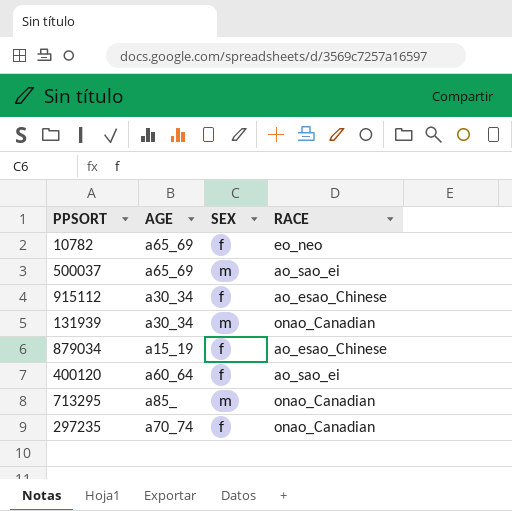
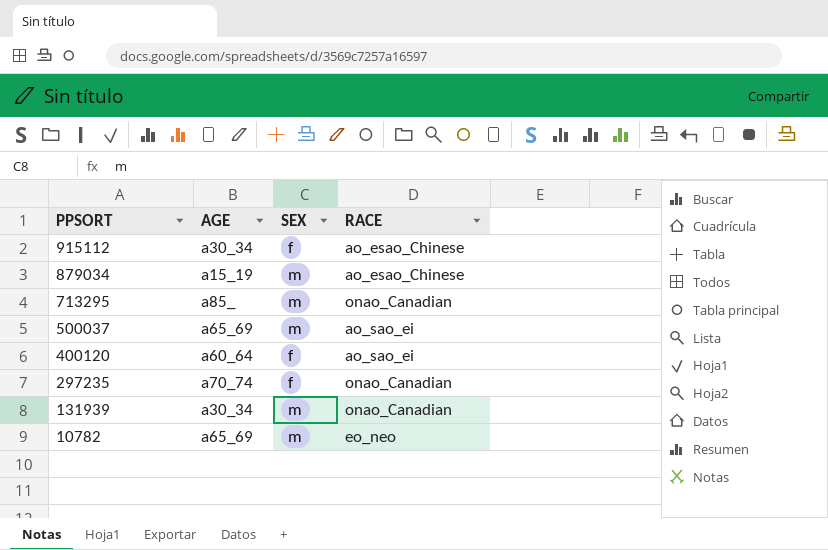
row order: none -> PPSORT descending
879034 | SEX: f -> m
10782 | SEX: f -> m

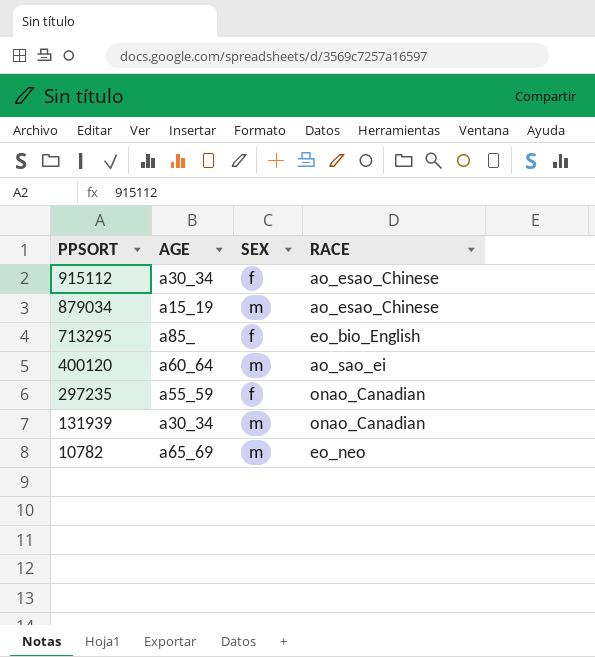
row 500037: a65_69 | m | ao_sao_ei -> none
713295 | SEX: m -> f
713295 | RACE: onao_Canadian -> eo_bio_English
400120 | SEX: f -> m
297235 | AGE: a70_74 -> a55_59

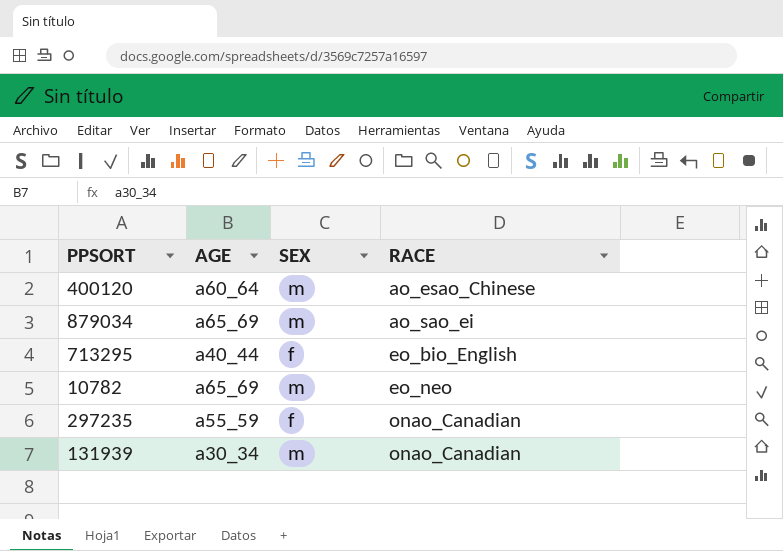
row order: PPSORT descending -> RACE ascending
row 915112: a30_34 | f | ao_esao_Chinese -> none
400120 | RACE: ao_sao_ei -> ao_esao_Chinese
879034 | AGE: a15_19 -> a65_69
879034 | RACE: ao_esao_Chinese -> ao_sao_ei
713295 | AGE: a85_ -> a40_44

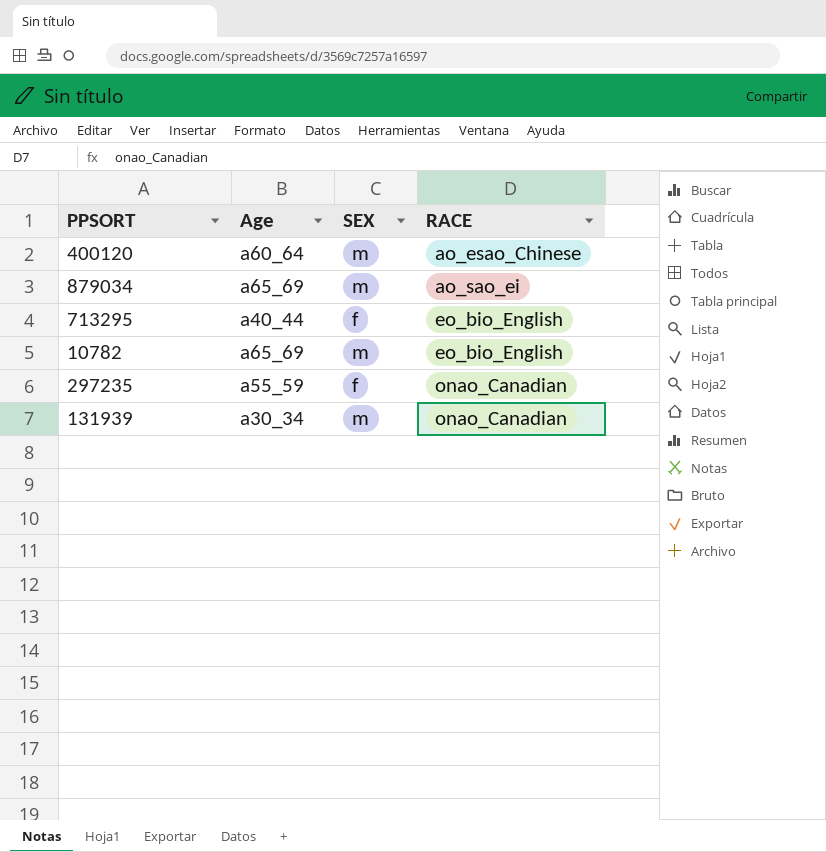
column name: AGE -> Age
10782 | RACE: eo_neo -> eo_bio_English

